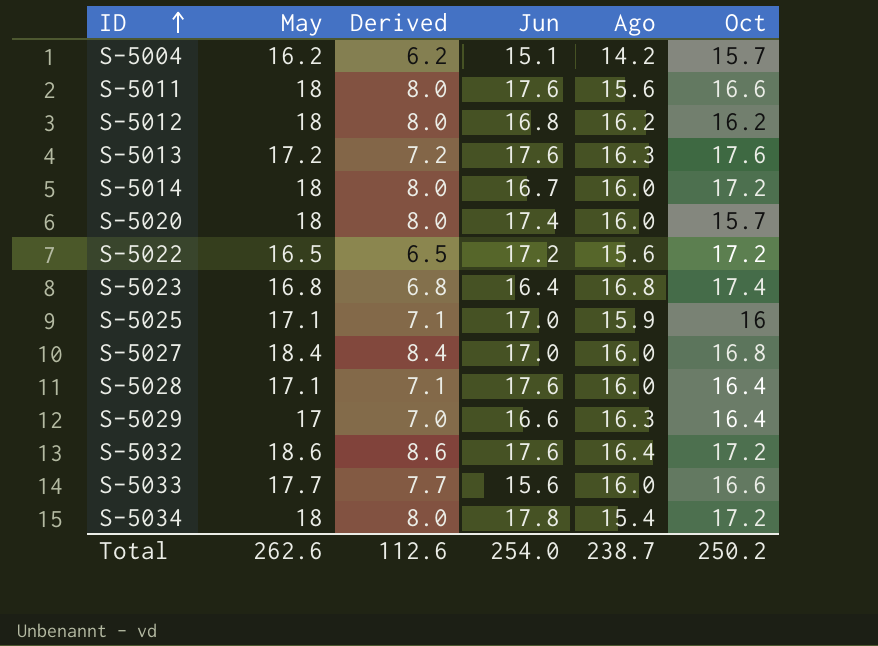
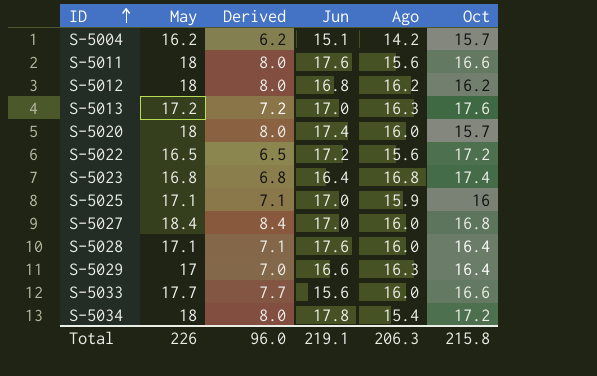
row S-5014: 18 | 8.0 | 16.7 | 16.0 | 17.2 -> none
row S-5032: 18.6 | 8.6 | 17.6 | 16.4 | 17.2 -> none
S-5013 | Jun: 17.6 -> 17.0
Total | May: 262.6 -> 226
Total | Derived: 112.6 -> 96.0
Total | Jun: 254.0 -> 219.1
Total | Ago: 238.7 -> 206.3
Total | Oct: 250.2 -> 215.8

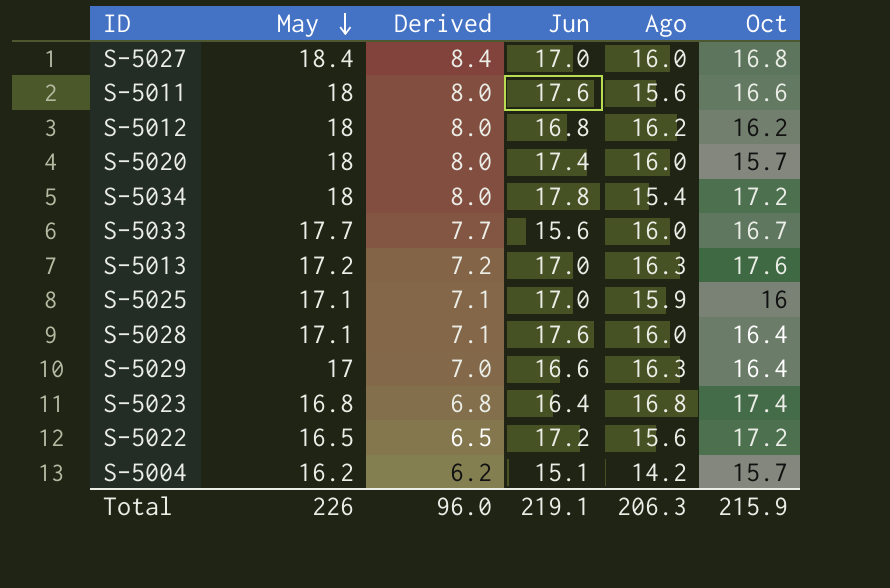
row order: ID ascending -> May descending
S-5033 | Oct: 16.6 -> 16.7
Total | Oct: 215.8 -> 215.9

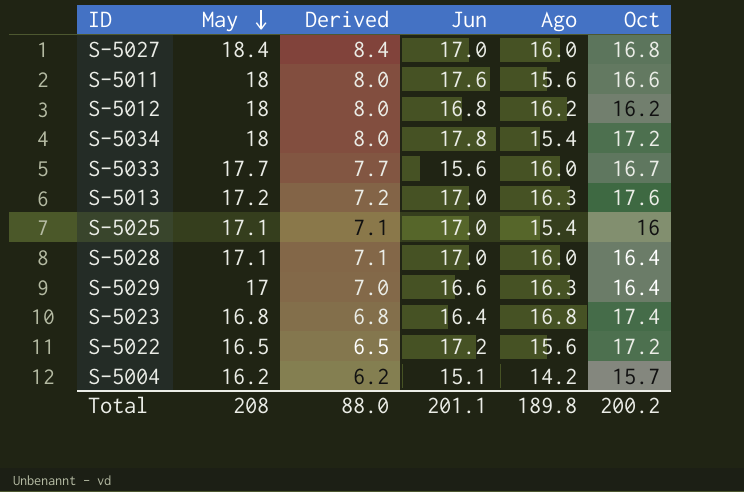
row S-5020: 18 | 8.0 | 17.4 | 16.0 | 15.7 -> none
S-5025 | Ago: 15.9 -> 15.4
S-5028 | Jun: 17.6 -> 17.0
Total | May: 226 -> 208
Total | Derived: 96.0 -> 88.0
Total | Jun: 219.1 -> 201.1
Total | Ago: 206.3 -> 189.8
Total | Oct: 215.9 -> 200.2

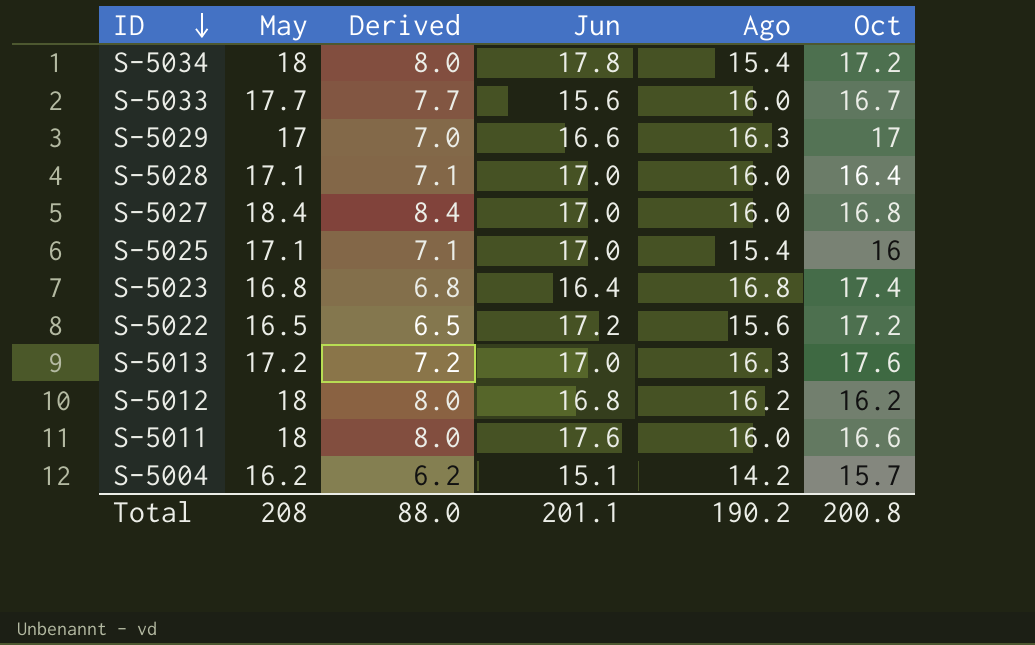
row order: May descending -> ID descending
S-5029 | Oct: 16.4 -> 17
S-5011 | Ago: 15.6 -> 16.0
Total | Ago: 189.8 -> 190.2
Total | Oct: 200.2 -> 200.8

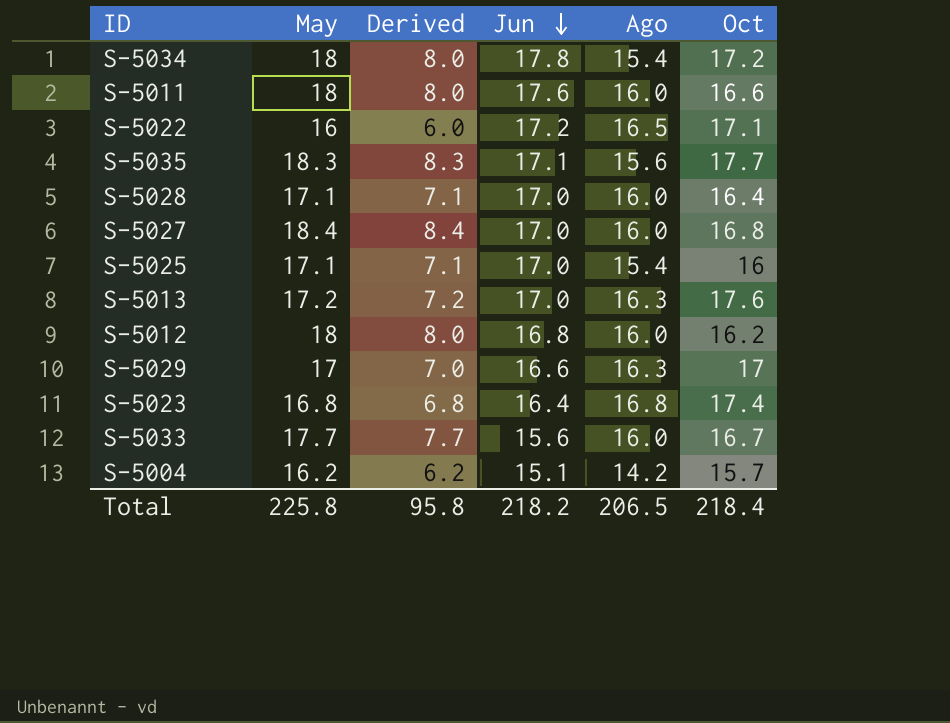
row order: ID descending -> Jun descending
S-5022 | May: 16.5 -> 16
S-5022 | Derived: 6.5 -> 6.0
S-5022 | Ago: 15.6 -> 16.5
S-5022 | Oct: 17.2 -> 17.1
row S-5035: none -> 18.3 | 8.3 | 17.1 | 15.6 | 17.7
S-5012 | Ago: 16.2 -> 16.0
Total | May: 208 -> 225.8
Total | Derived: 88.0 -> 95.8
Total | Jun: 201.1 -> 218.2
Total | Ago: 190.2 -> 206.5
Total | Oct: 200.8 -> 218.4

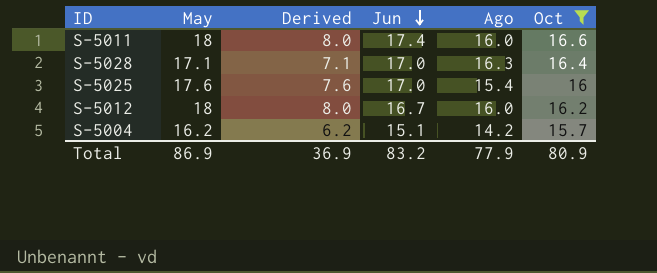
filter: none -> Oct <= 16.6
S-5011 | Jun: 17.6 -> 17.4
S-5028 | Ago: 16.0 -> 16.3
S-5025 | May: 17.1 -> 17.6
S-5025 | Derived: 7.1 -> 7.6
S-5012 | Jun: 16.8 -> 16.7
Total | May: 225.8 -> 86.9
Total | Derived: 95.8 -> 36.9
Total | Jun: 218.2 -> 83.2
Total | Ago: 206.5 -> 77.9
Total | Oct: 218.4 -> 80.9

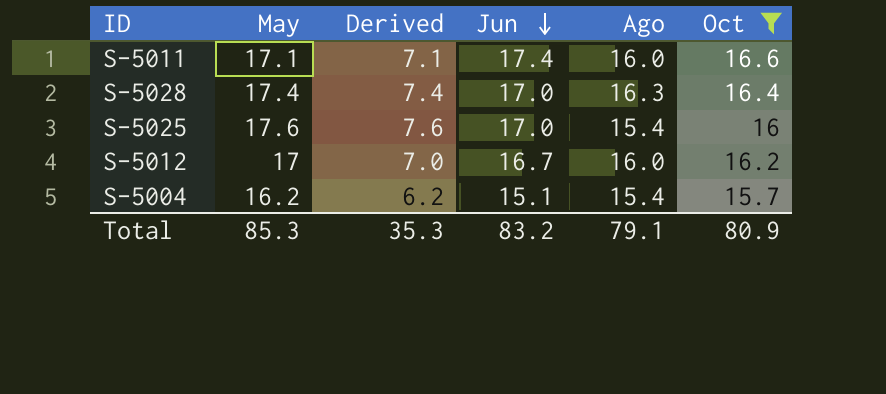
S-5011 | May: 18 -> 17.1
S-5011 | Derived: 8.0 -> 7.1
S-5028 | May: 17.1 -> 17.4
S-5028 | Derived: 7.1 -> 7.4
S-5012 | May: 18 -> 17
S-5012 | Derived: 8.0 -> 7.0
S-5004 | Ago: 14.2 -> 15.4
Total | May: 86.9 -> 85.3
Total | Derived: 36.9 -> 35.3
Total | Ago: 77.9 -> 79.1

